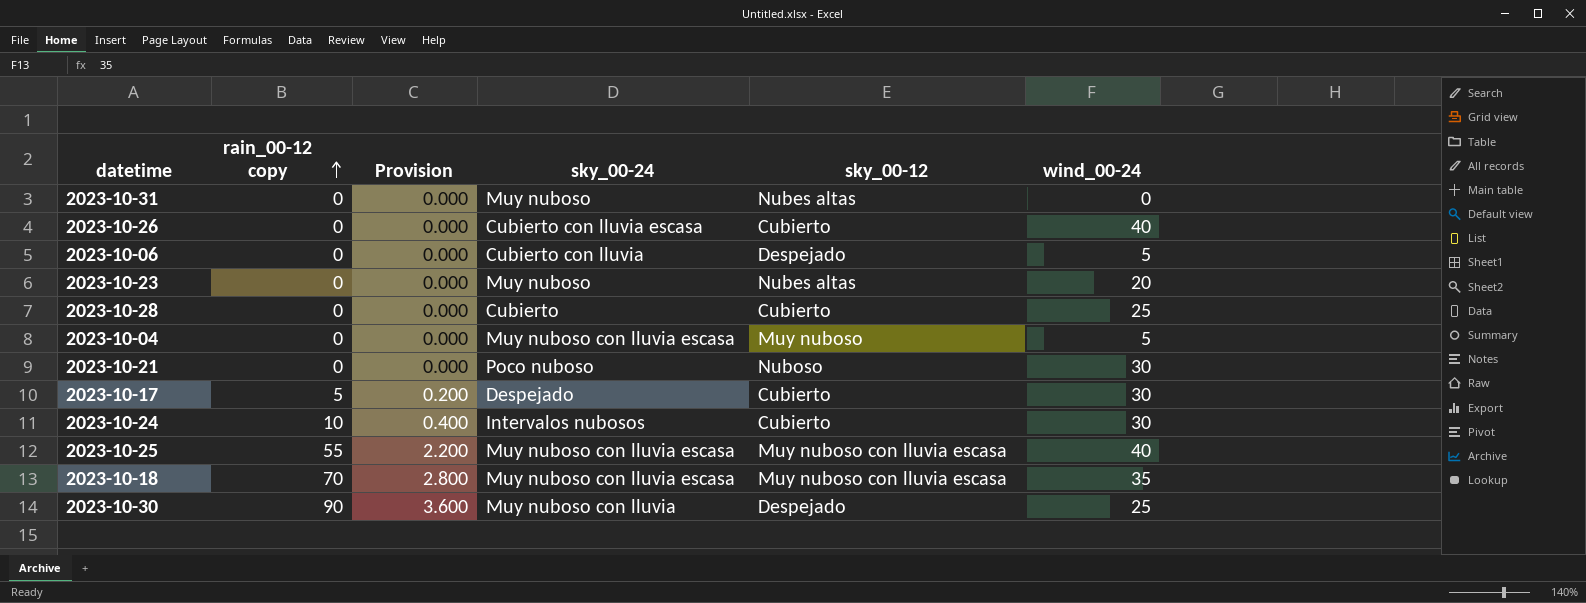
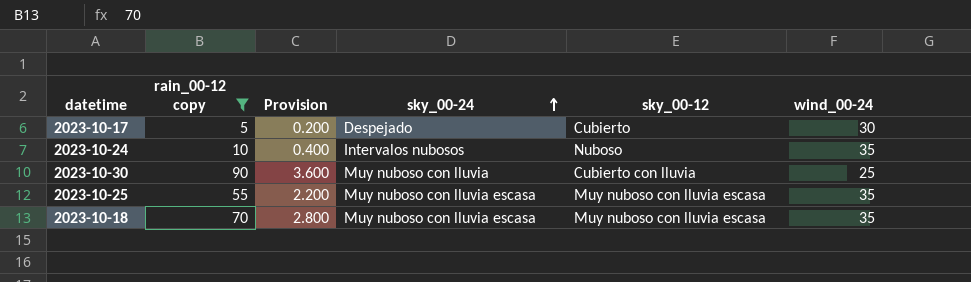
filter: none -> rain_00-12 copy != 0
row order: rain_00-12 copy ascending -> sky_00-24 ascending
2023-10-24 | sky_00-12: Cubierto -> Nuboso
2023-10-24 | wind_00-24: 30 -> 35
2023-10-30 | sky_00-12: Despejado -> Cubierto con lluvia
2023-10-25 | wind_00-24: 40 -> 35

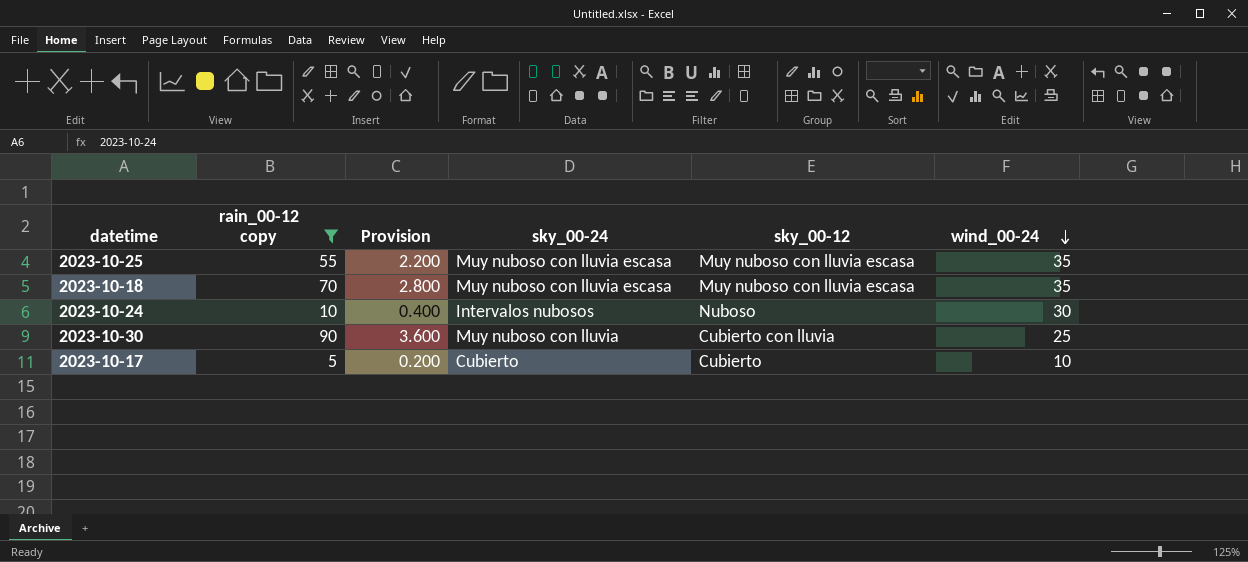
row order: sky_00-24 ascending -> wind_00-24 descending
2023-10-24 | wind_00-24: 35 -> 30
2023-10-17 | sky_00-24: Despejado -> Cubierto
2023-10-17 | wind_00-24: 30 -> 10

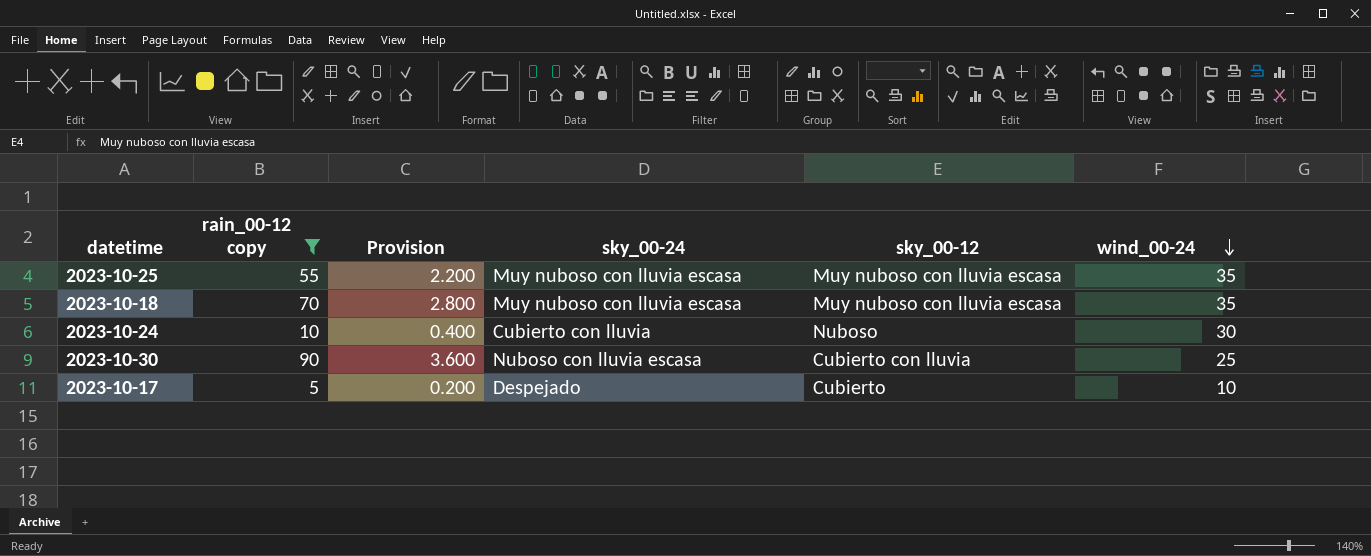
2023-10-24 | sky_00-24: Intervalos nubosos -> Cubierto con lluvia
2023-10-30 | sky_00-24: Muy nuboso con lluvia -> Nuboso con lluvia escasa
2023-10-17 | sky_00-24: Cubierto -> Despejado

